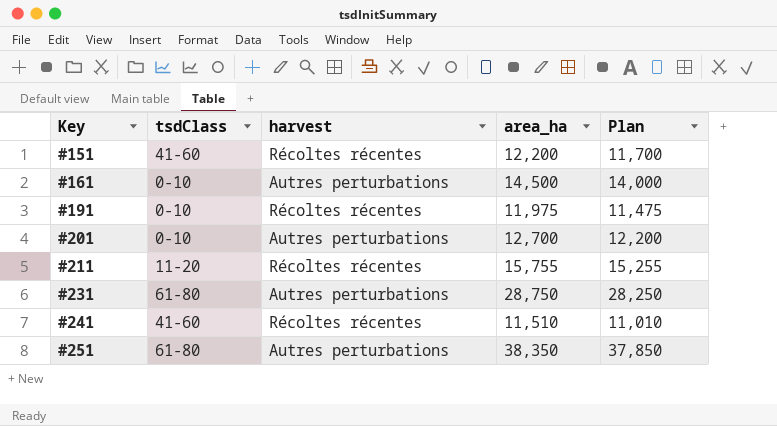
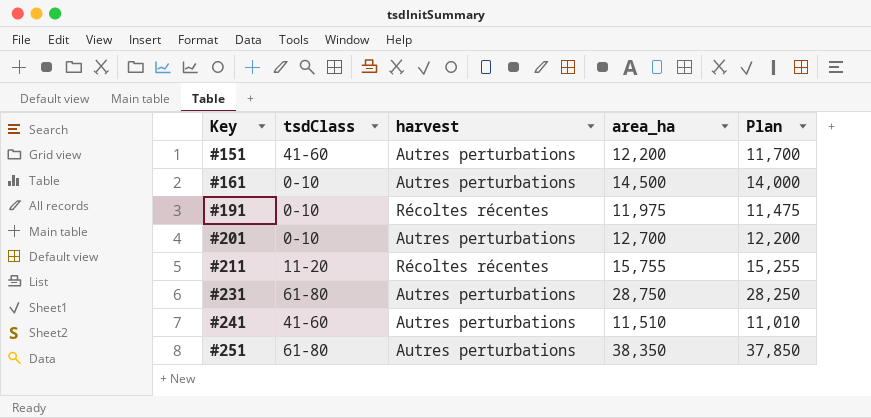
#151 | harvest: Récoltes récentes -> Autres perturbations
#241 | harvest: Récoltes récentes -> Autres perturbations

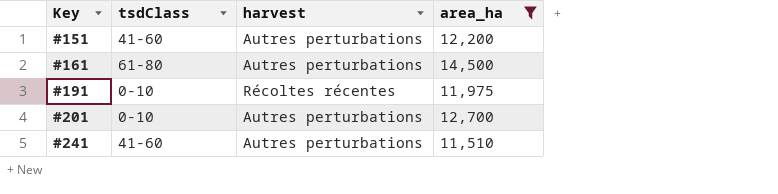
filter: none -> area_ha <= 14,500
column Plan | formula: [area_ha] - 500 -> none
#161 | tsdClass: 0-10 -> 61-80

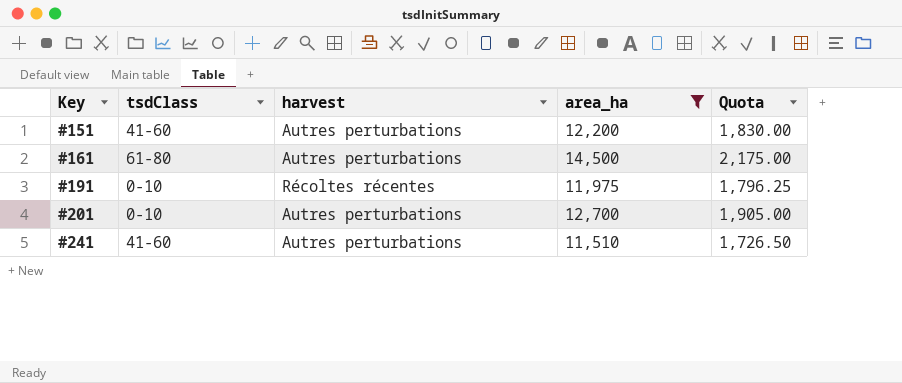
column Quota | formula: none -> [area_ha] * 0.15

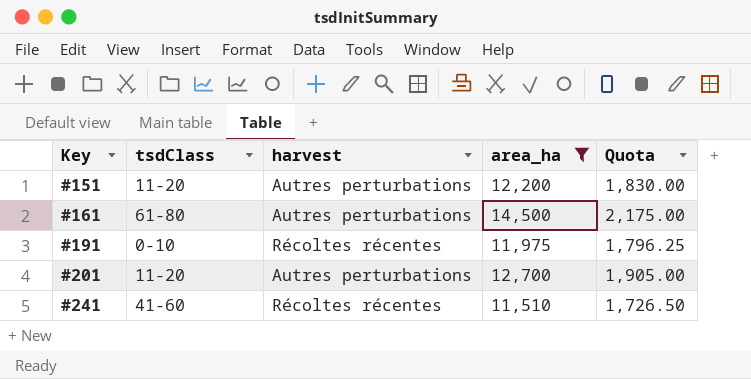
#151 | tsdClass: 41-60 -> 11-20
#201 | tsdClass: 0-10 -> 11-20
#241 | harvest: Autres perturbations -> Récoltes récentes

